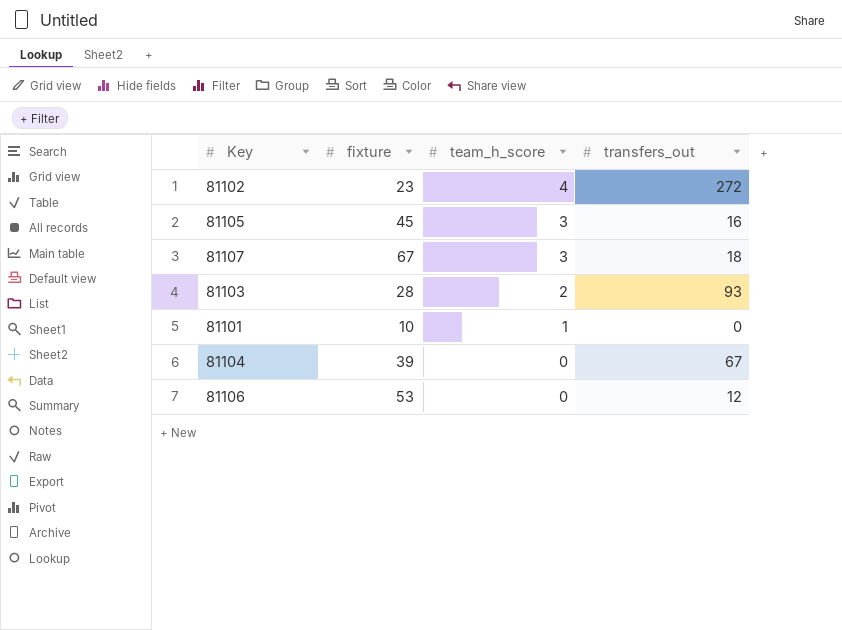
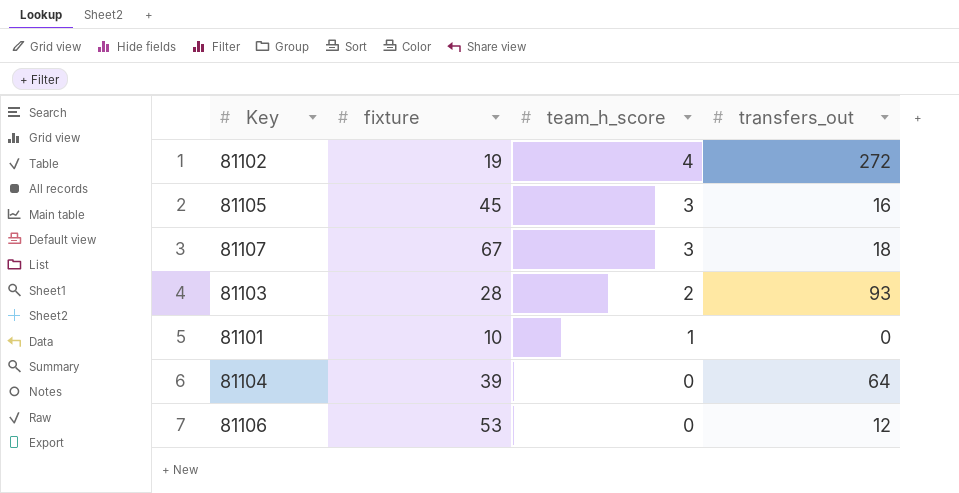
81102 | fixture: 23 -> 19
81104 | transfers_out: 67 -> 64

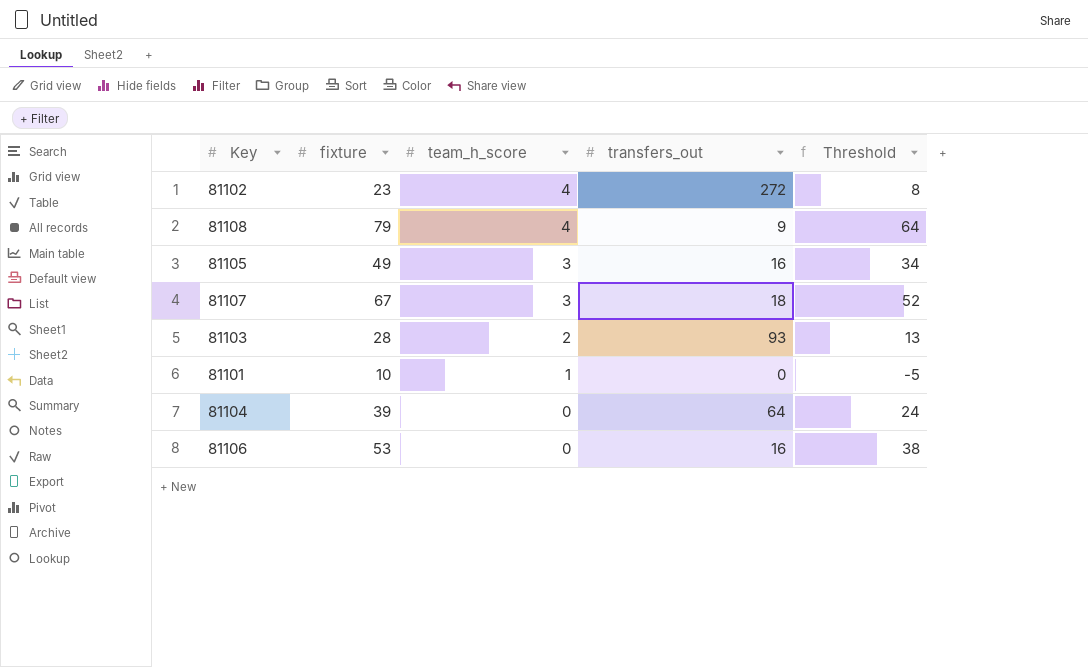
column Threshold | formula: none -> [fixture] - 15
81102 | fixture: 19 -> 23
row 81108: none -> 79 | 4 | 9 | 64
81105 | fixture: 45 -> 49
81106 | transfers_out: 12 -> 16

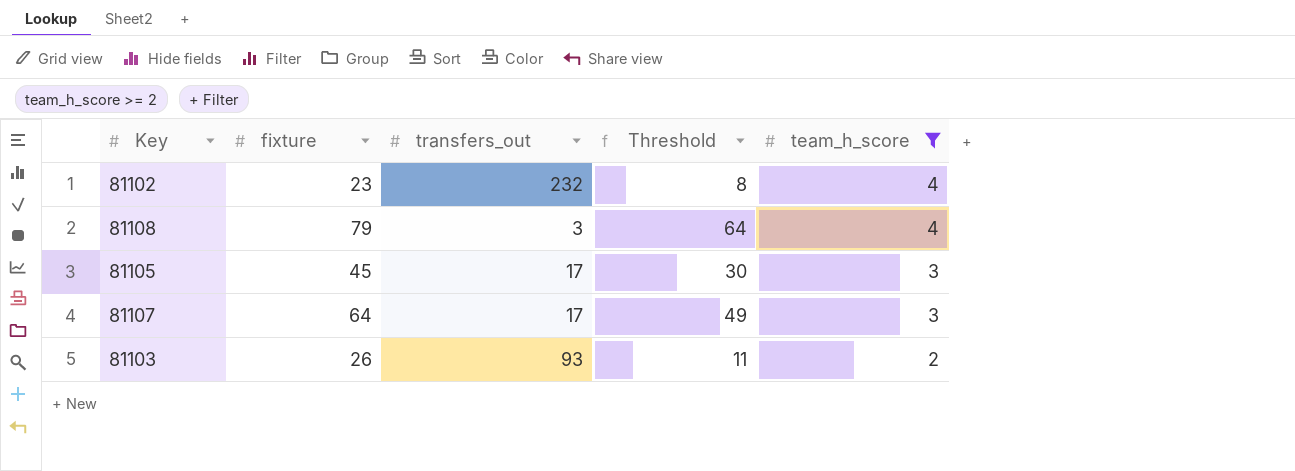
filter: none -> team_h_score >= 2
column team_h_score | position: 3 -> 5
81102 | transfers_out: 272 -> 232
81108 | transfers_out: 9 -> 3
81105 | fixture: 49 -> 45
81105 | transfers_out: 16 -> 17
81105 | Threshold: 34 -> 30
81107 | fixture: 67 -> 64
81107 | transfers_out: 18 -> 17
81107 | Threshold: 52 -> 49
81103 | fixture: 28 -> 26
81103 | Threshold: 13 -> 11

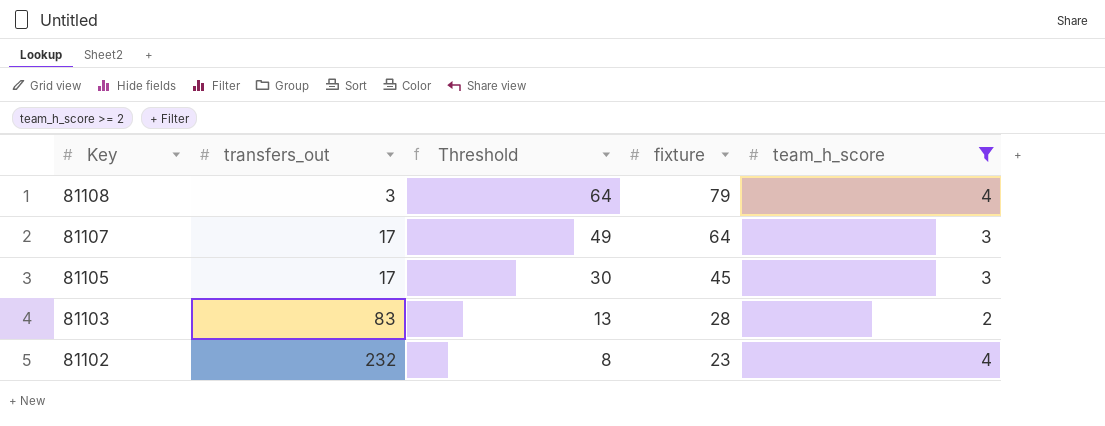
row order: team_h_score descending -> Key descending
column fixture | position: 2 -> 4
81103 | transfers_out: 93 -> 83
81103 | Threshold: 11 -> 13
81103 | fixture: 26 -> 28

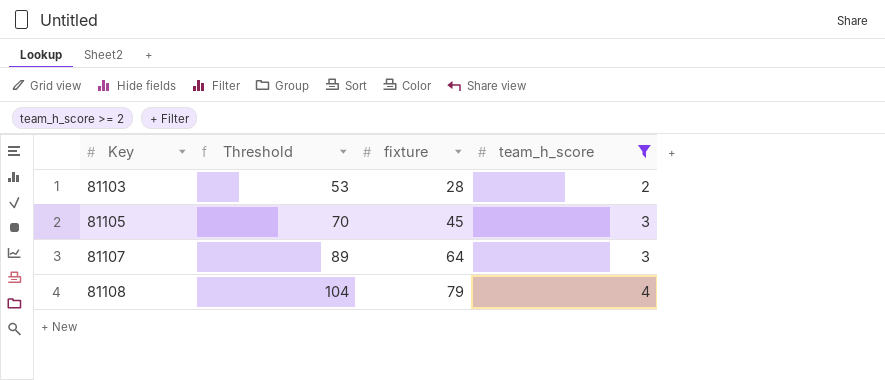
row order: Key descending -> Key ascending
column transfers_out | position: 2 -> none
column Threshold | formula: [fixture] - 15 -> [fixture] + 25
row 81102: 232 | 8 | 23 | 4 -> none

